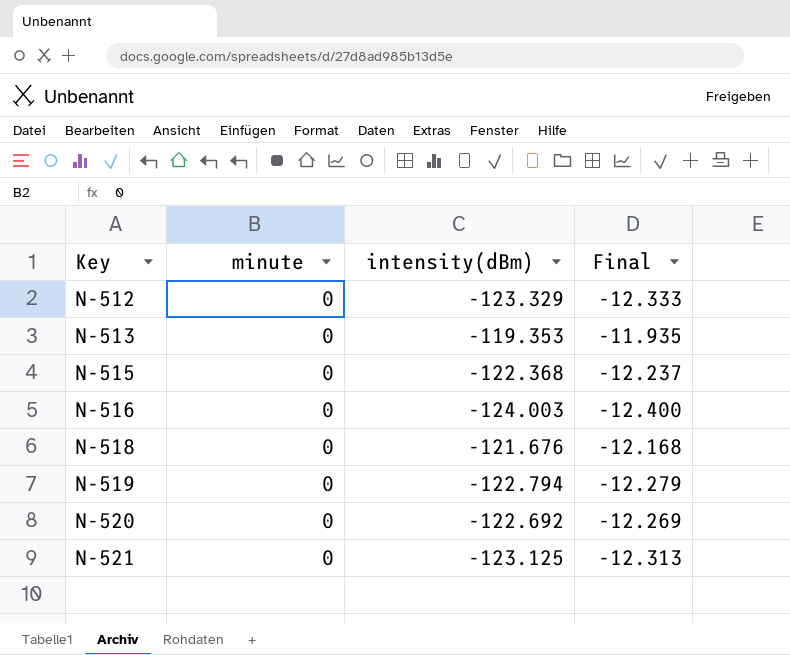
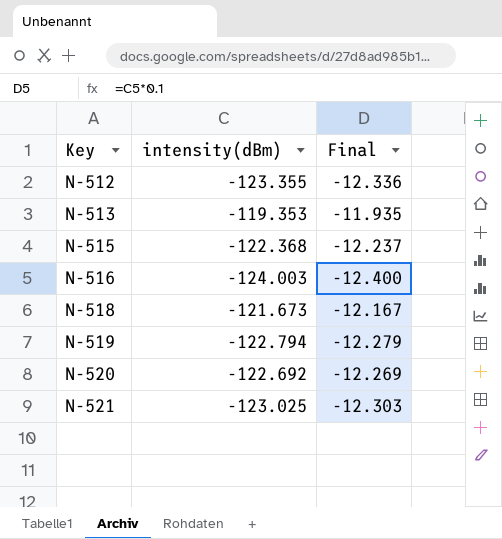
column minute | position: 2 -> none
N-512 | intensity(dBm): -123.329 -> -123.355
N-512 | Final: -12.333 -> -12.336
N-518 | intensity(dBm): -121.676 -> -121.673
N-518 | Final: -12.168 -> -12.167
N-521 | intensity(dBm): -123.125 -> -123.025
N-521 | Final: -12.313 -> -12.303

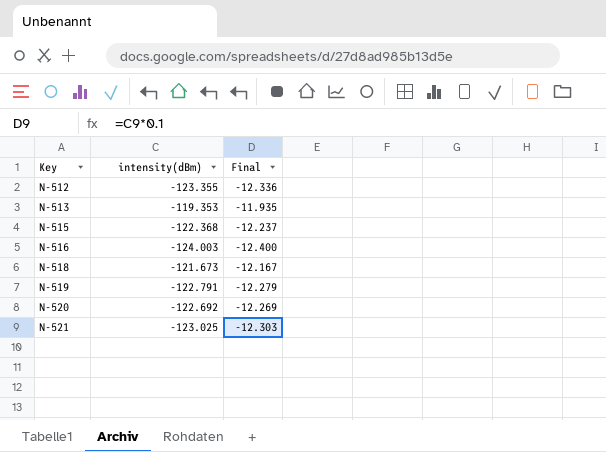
N-519 | intensity(dBm): -122.794 -> -122.791

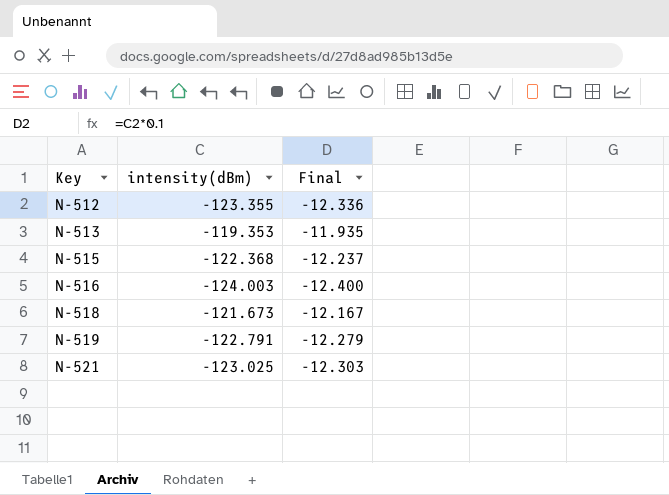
row N-520: -122.692 | -12.269 -> none

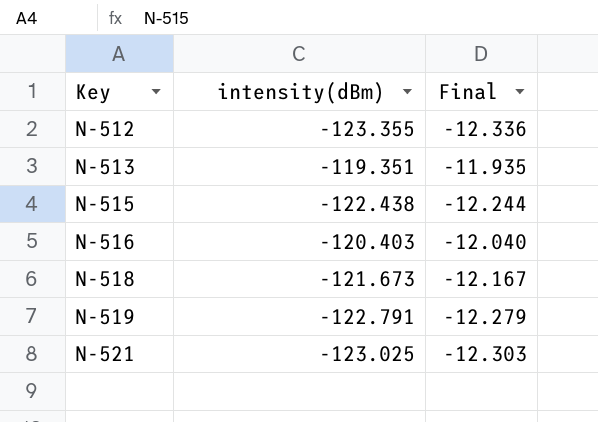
N-513 | intensity(dBm): -119.353 -> -119.351
N-515 | intensity(dBm): -122.368 -> -122.438
N-515 | Final: -12.237 -> -12.244
N-516 | intensity(dBm): -124.003 -> -120.403
N-516 | Final: -12.400 -> -12.040

